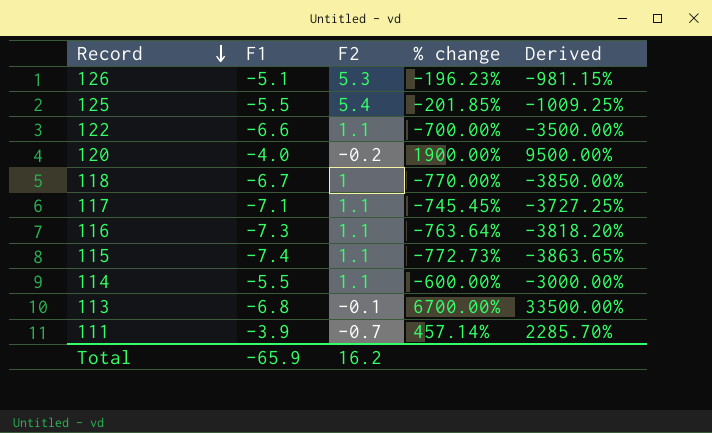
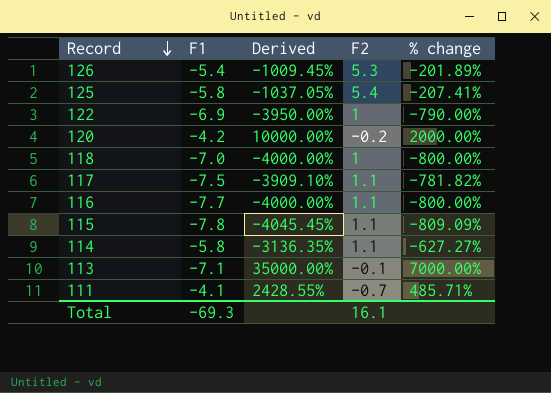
column Derived | position: 5 -> 3
126 | F1: -5.1 -> -5.4
126 | Derived: -981.15% -> -1009.45%
126 | % change: -196.23% -> -201.89%
125 | F1: -5.5 -> -5.8
125 | Derived: -1009.25% -> -1037.05%
125 | % change: -201.85% -> -207.41%
122 | F1: -6.6 -> -6.9
122 | Derived: -3500.00% -> -3950.00%
122 | F2: 1.1 -> 1
122 | % change: -700.00% -> -790.00%
120 | F1: -4.0 -> -4.2
120 | Derived: 9500.00% -> 10000.00%
120 | % change: 1900.00% -> 2000.00%
118 | F1: -6.7 -> -7.0
118 | Derived: -3850.00% -> -4000.00%
118 | % change: -770.00% -> -800.00%
117 | F1: -7.1 -> -7.5
117 | Derived: -3727.25% -> -3909.10%
117 | % change: -745.45% -> -781.82%
116 | F1: -7.3 -> -7.7
116 | Derived: -3818.20% -> -4000.00%
116 | % change: -763.64% -> -800.00%
115 | F1: -7.4 -> -7.8
115 | Derived: -3863.65% -> -4045.45%
115 | % change: -772.73% -> -809.09%
114 | F1: -5.5 -> -5.8
114 | Derived: -3000.00% -> -3136.35%
114 | % change: -600.00% -> -627.27%
113 | F1: -6.8 -> -7.1
113 | Derived: 33500.00% -> 35000.00%
113 | % change: 6700.00% -> 7000.00%
111 | F1: -3.9 -> -4.1
111 | Derived: 2285.70% -> 2428.55%
111 | % change: 457.14% -> 485.71%
Total | F1: -65.9 -> -69.3
Total | F2: 16.2 -> 16.1

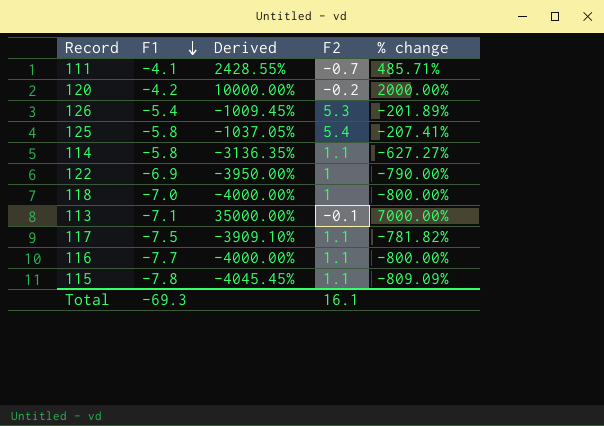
row order: Record descending -> F1 descending

